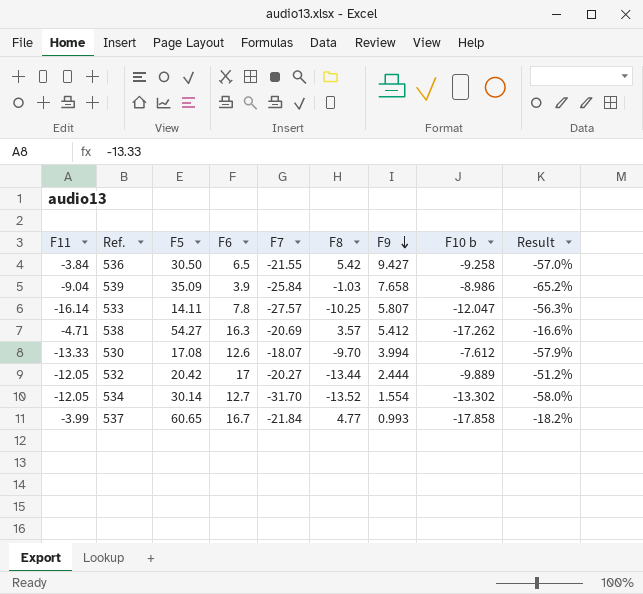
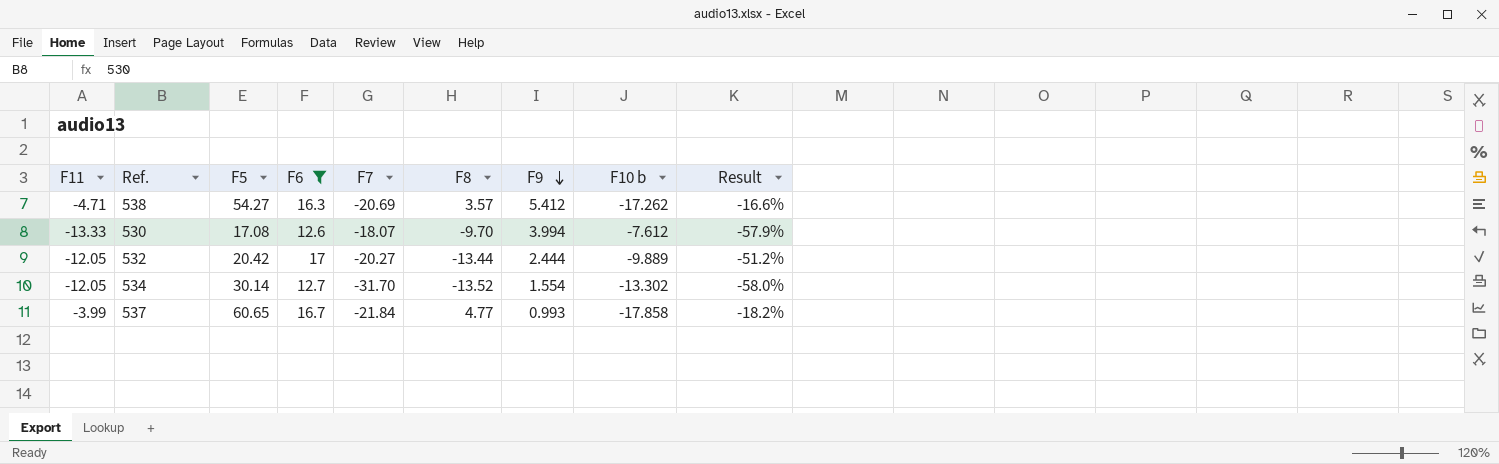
filter: none -> F6 >= 12.6

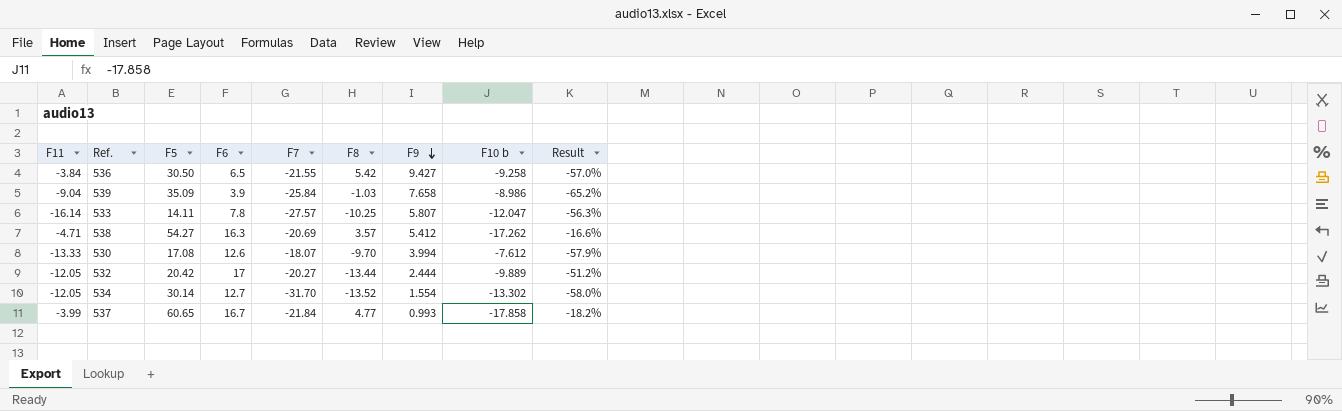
filter: F6 >= 12.6 -> none

